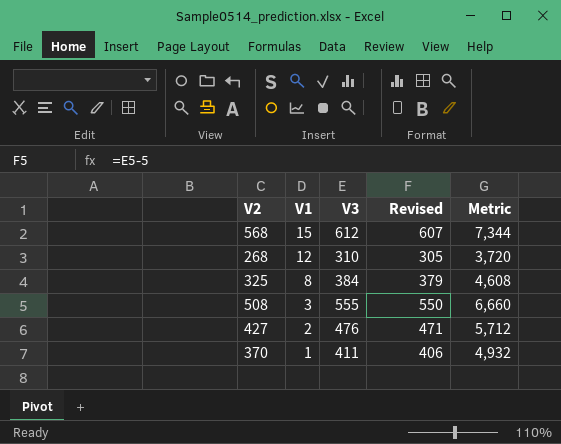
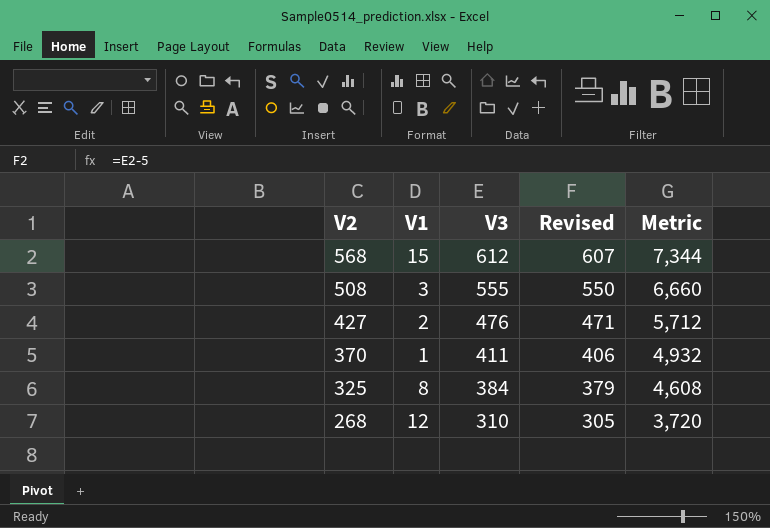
row order: V1 descending -> V2 descending

